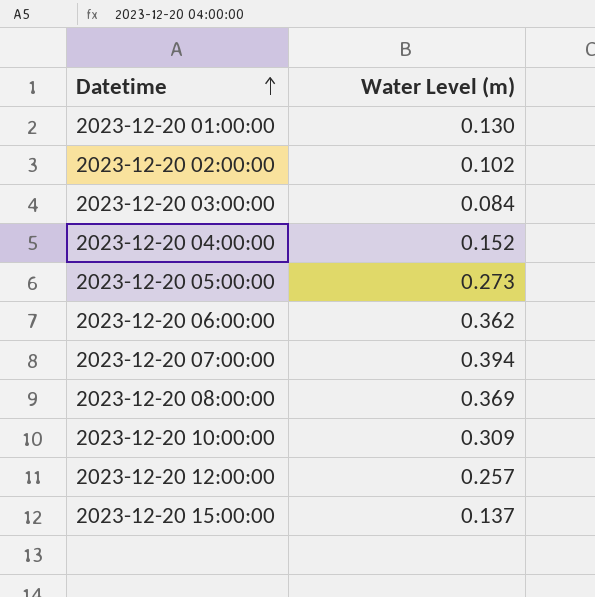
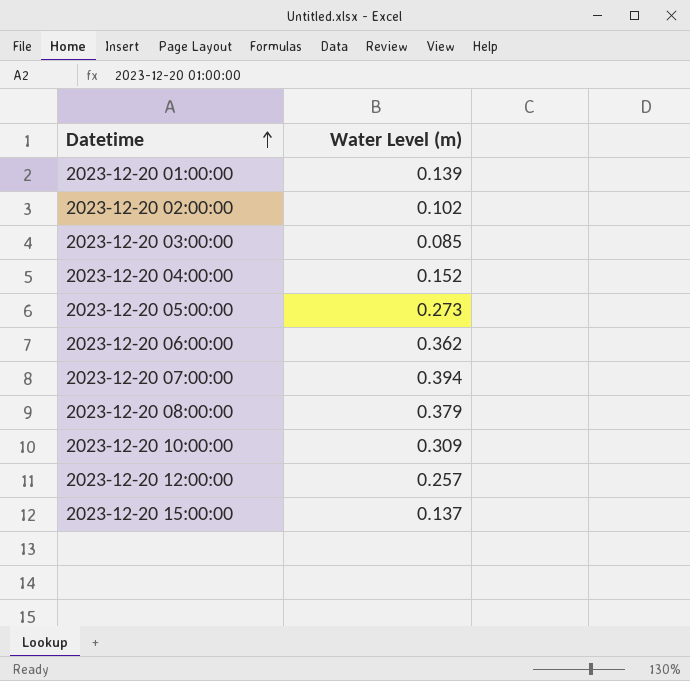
2023-12-20 01:00:00 | Water Level (m): 0.130 -> 0.139
2023-12-20 03:00:00 | Water Level (m): 0.084 -> 0.085
2023-12-20 08:00:00 | Water Level (m): 0.369 -> 0.379

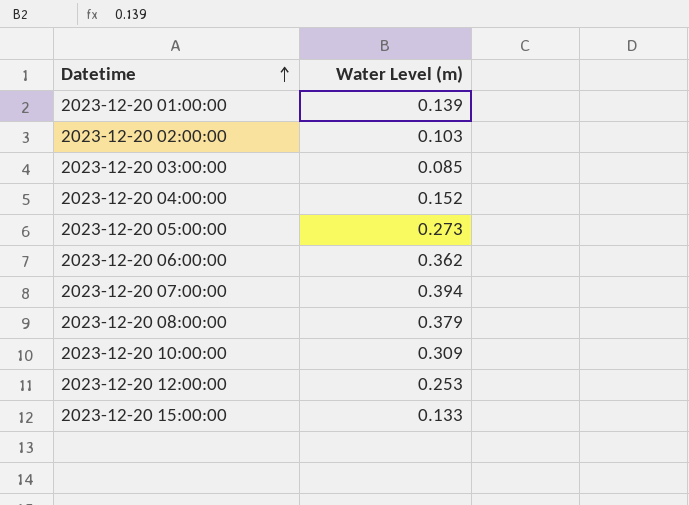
2023-12-20 02:00:00 | Water Level (m): 0.102 -> 0.103
2023-12-20 12:00:00 | Water Level (m): 0.257 -> 0.253
2023-12-20 15:00:00 | Water Level (m): 0.137 -> 0.133

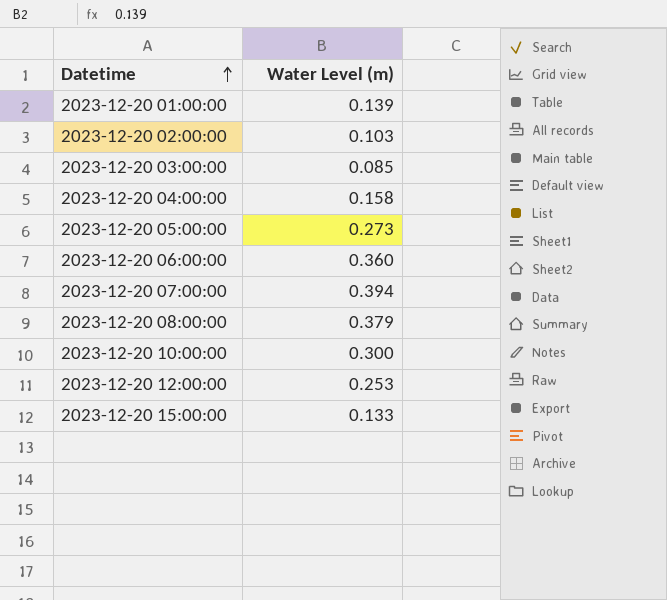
2023-12-20 04:00:00 | Water Level (m): 0.152 -> 0.158
2023-12-20 06:00:00 | Water Level (m): 0.362 -> 0.360
2023-12-20 10:00:00 | Water Level (m): 0.309 -> 0.300

